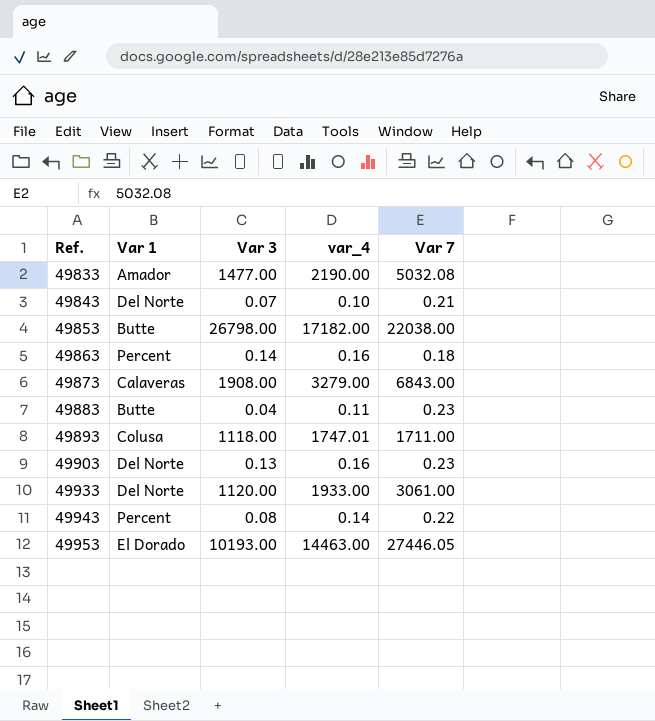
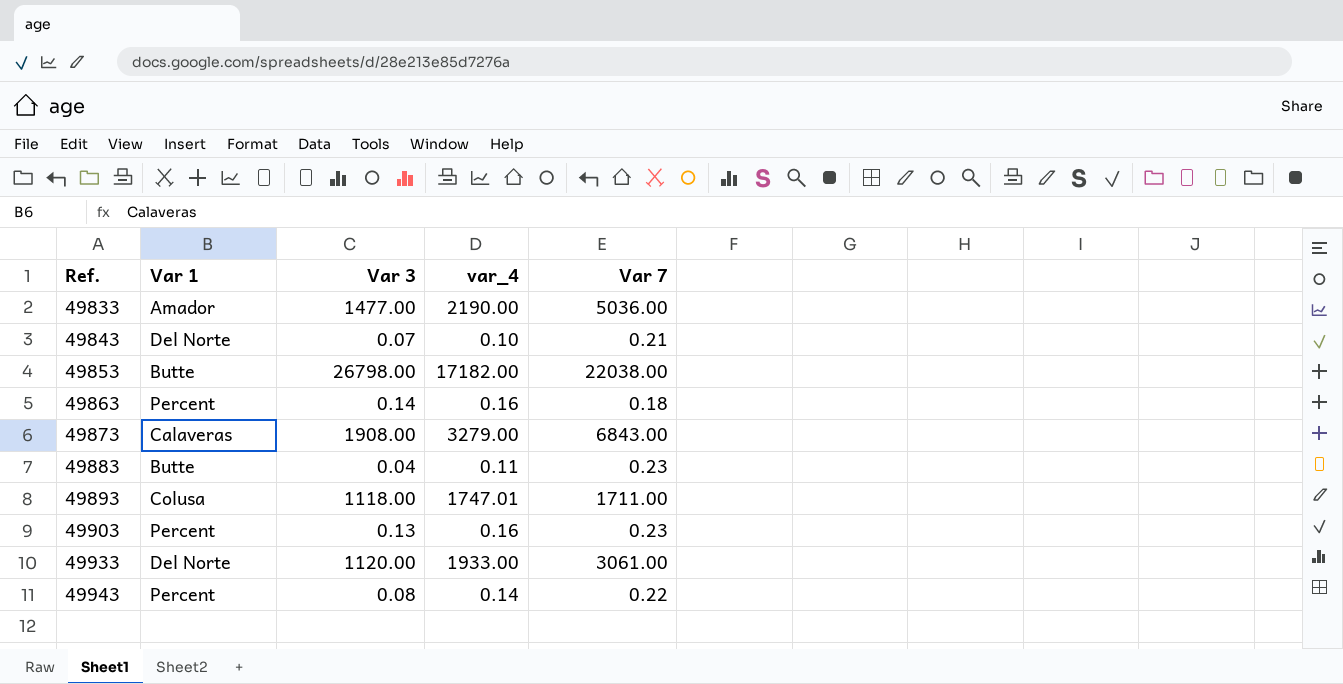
row 49953: El Dorado | 10193.00 | 14463.00 | 27446.05 -> none
49833 | Var 7: 5032.08 -> 5036.00
49903 | Var 1: Del Norte -> Percent

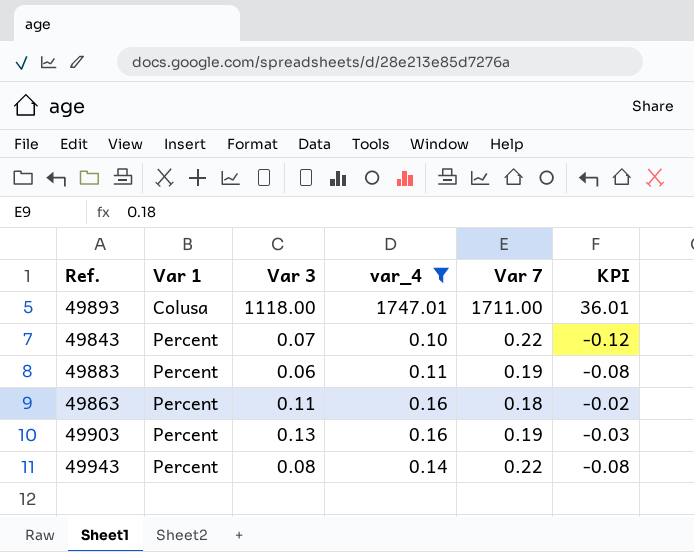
filter: none -> var_4 <= 1747.01
row order: Ref. ascending -> Var 1 ascending
column KPI | formula: none -> [var_4] - [Var 7]
49843 | Var 1: Del Norte -> Percent
49843 | Var 7: 0.21 -> 0.22
49883 | Var 1: Butte -> Percent
49883 | Var 3: 0.04 -> 0.06
49883 | Var 7: 0.23 -> 0.19
49863 | Var 3: 0.14 -> 0.11
49903 | Var 7: 0.23 -> 0.19

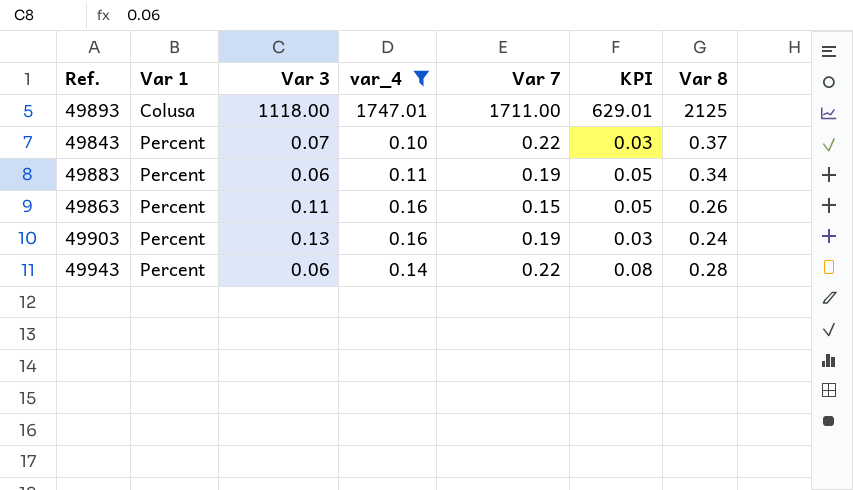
column KPI | formula: [var_4] - [Var 7] -> [var_4] - [Var 3]
column Var 8 | position: none -> 7
49863 | Var 7: 0.18 -> 0.15
49943 | Var 3: 0.08 -> 0.06

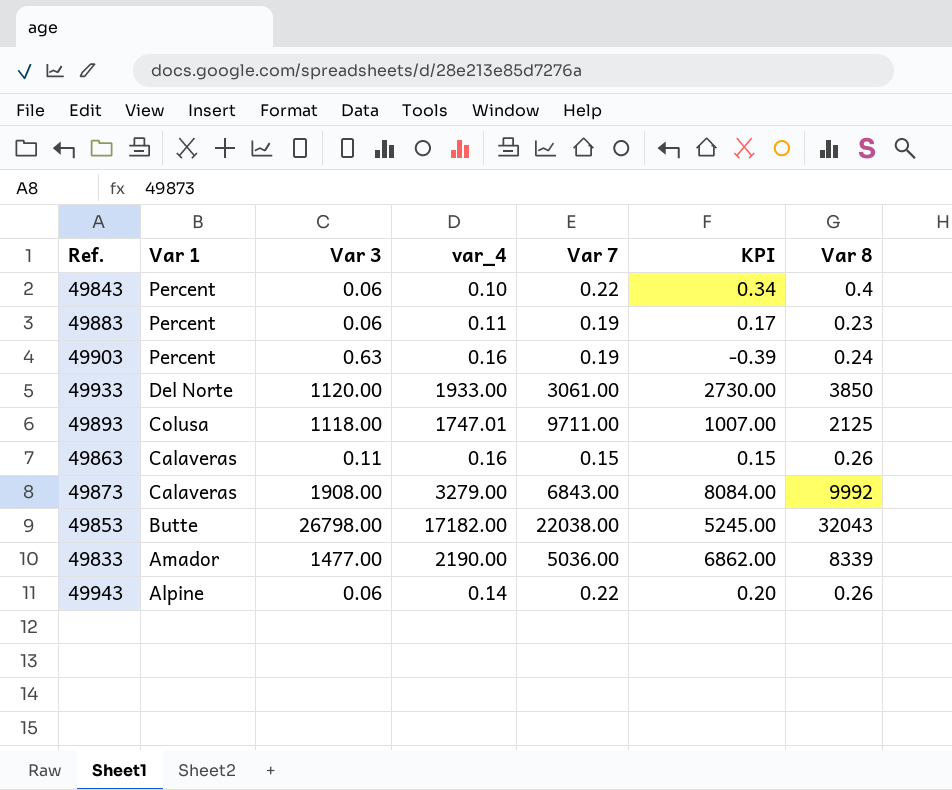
filter: var_4 <= 1747.01 -> none
row order: Var 1 ascending -> Var 1 descending
column KPI | formula: [var_4] - [Var 3] -> [Var 8] - [Var 3]
49843 | Var 3: 0.07 -> 0.06
49843 | Var 8: 0.37 -> 0.4
49883 | Var 8: 0.34 -> 0.23
49903 | Var 3: 0.13 -> 0.63
49893 | Var 7: 1711.00 -> 9711.00
49863 | Var 1: Percent -> Calaveras
49943 | Var 1: Percent -> Alpine
49943 | Var 8: 0.28 -> 0.26

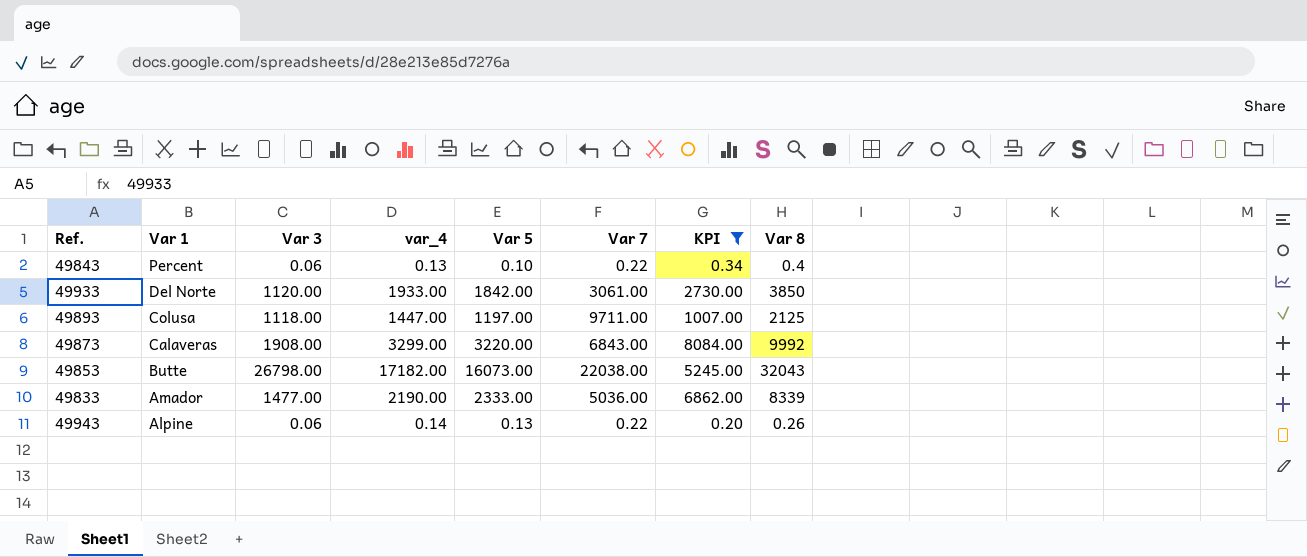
filter: none -> KPI >= 0.20
column Var 5 | position: none -> 5
49843 | var_4: 0.10 -> 0.13
49893 | var_4: 1747.01 -> 1447.00
49873 | var_4: 3279.00 -> 3299.00

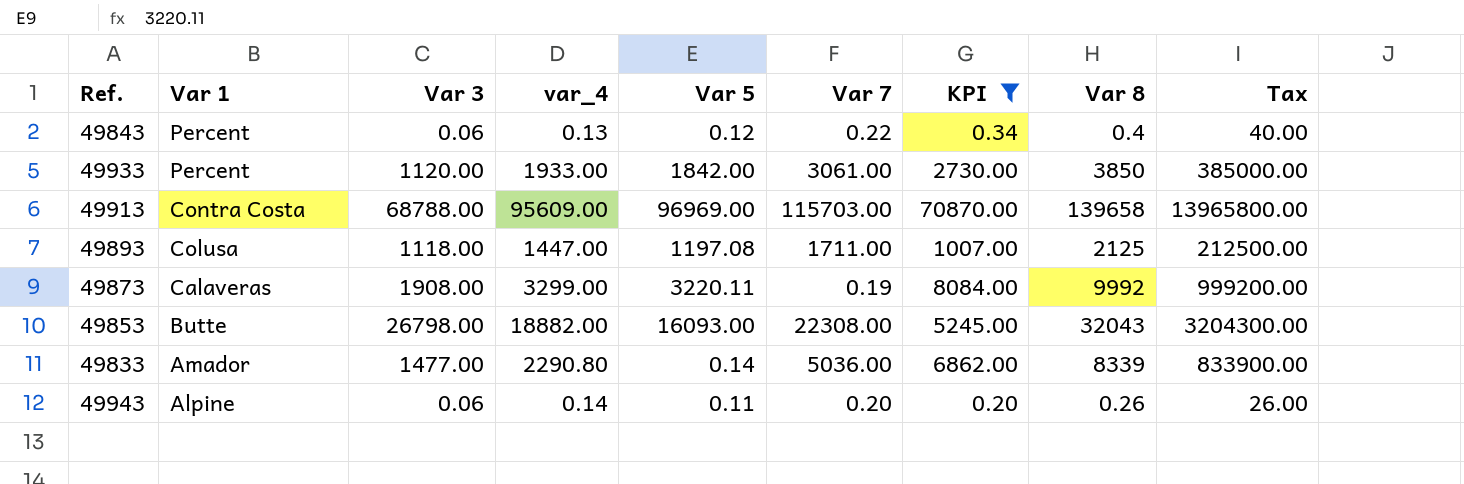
column Tax | formula: none -> [Var 8] * 100
49843 | Var 5: 0.10 -> 0.12
49933 | Var 1: Del Norte -> Percent
row 49913: none -> Contra Costa | 68788.00 | 95609.00 | 96969.00 | 115703.00 | 70870.00 | 139658 | 13965800.00
49893 | Var 5: 1197.00 -> 1197.08
49893 | Var 7: 9711.00 -> 1711.00
49873 | Var 5: 3220.00 -> 3220.11
49873 | Var 7: 6843.00 -> 0.19
49853 | var_4: 17182.00 -> 18882.00
49853 | Var 5: 16073.00 -> 16093.00
49853 | Var 7: 22038.00 -> 22308.00
49833 | var_4: 2190.00 -> 2290.80
49833 | Var 5: 2333.00 -> 0.14
49943 | Var 5: 0.13 -> 0.11
49943 | Var 7: 0.22 -> 0.20

